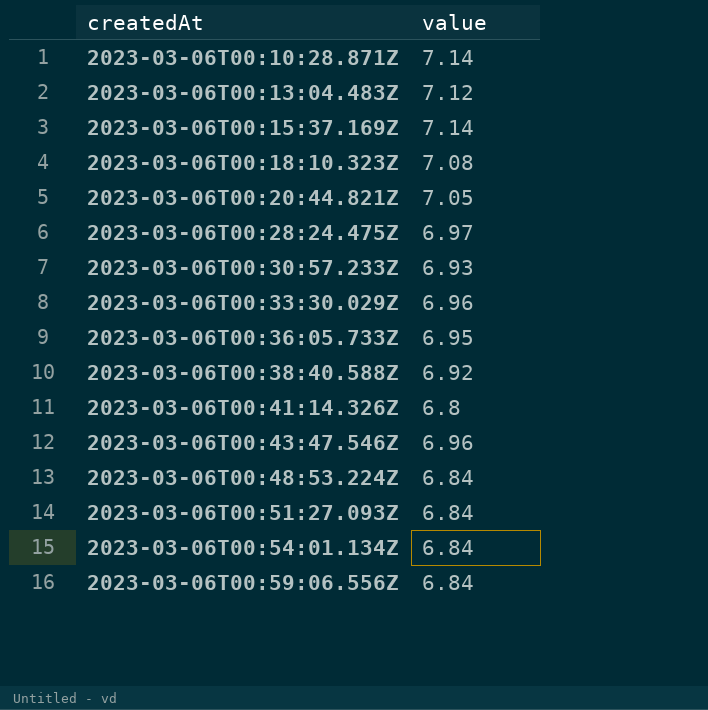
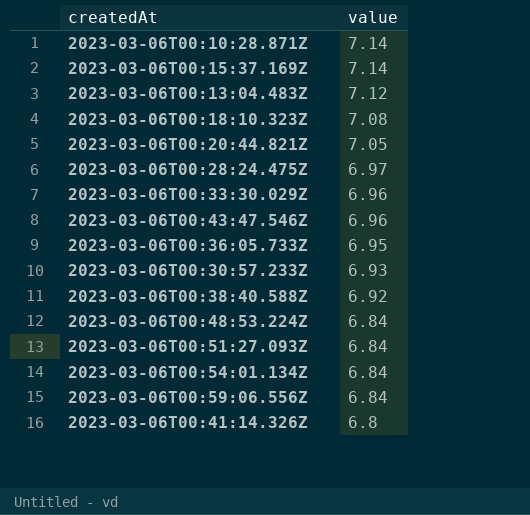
row order: createdAt ascending -> value descending

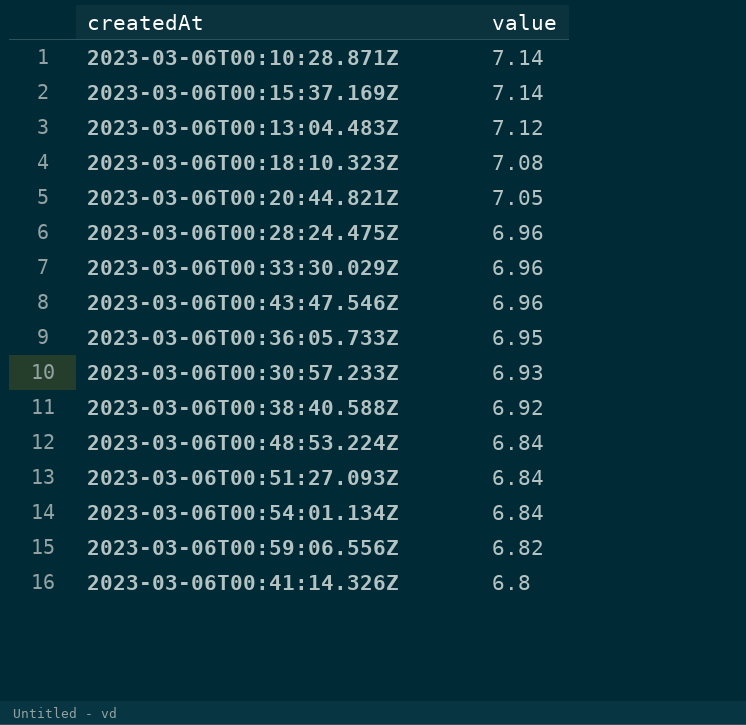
2023-03-06T00:28:24.475Z | value: 6.97 -> 6.96
2023-03-06T00:59:06.556Z | value: 6.84 -> 6.82

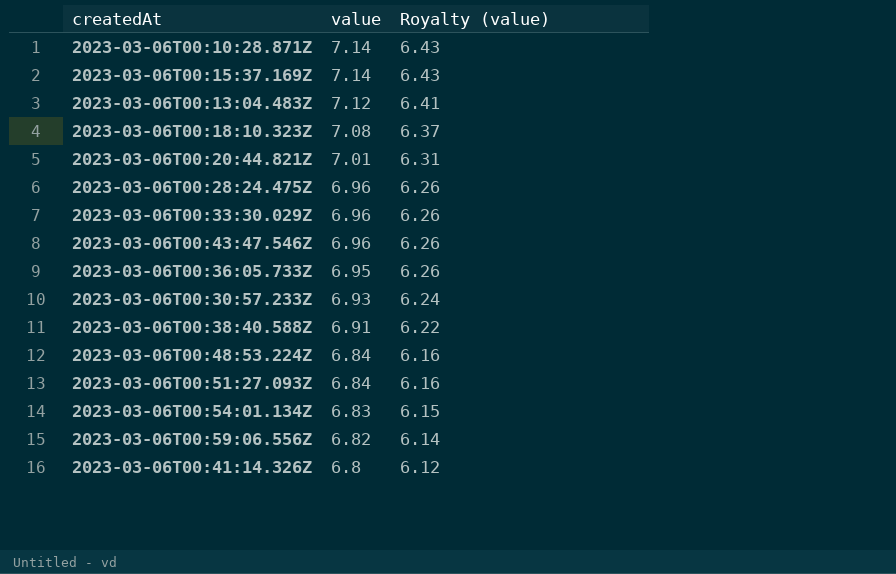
column Royalty (value) | formula: none -> [value] * 0.9
2023-03-06T00:20:44.821Z | value: 7.05 -> 7.01
2023-03-06T00:38:40.588Z | value: 6.92 -> 6.91
2023-03-06T00:54:01.134Z | value: 6.84 -> 6.83

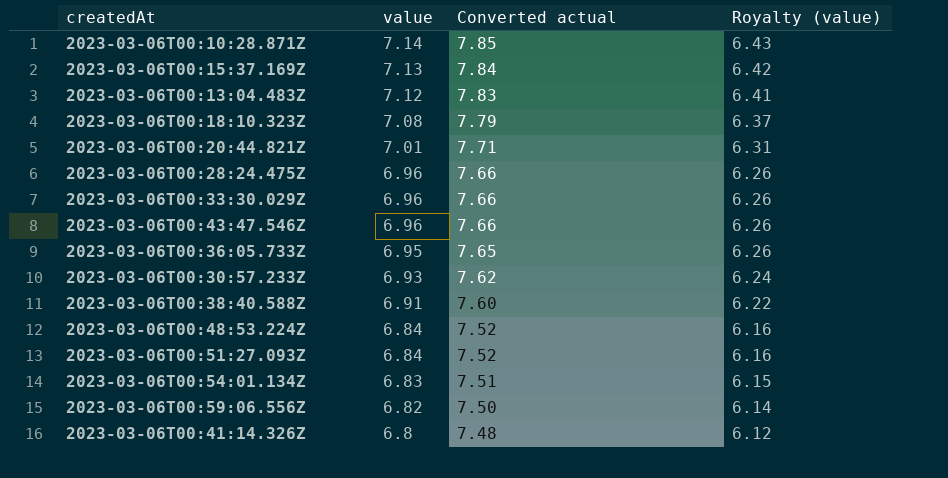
column Converted actual | formula: none -> [value] * 1.1
2023-03-06T00:15:37.169Z | value: 7.14 -> 7.13
2023-03-06T00:15:37.169Z | Royalty (value): 6.43 -> 6.42

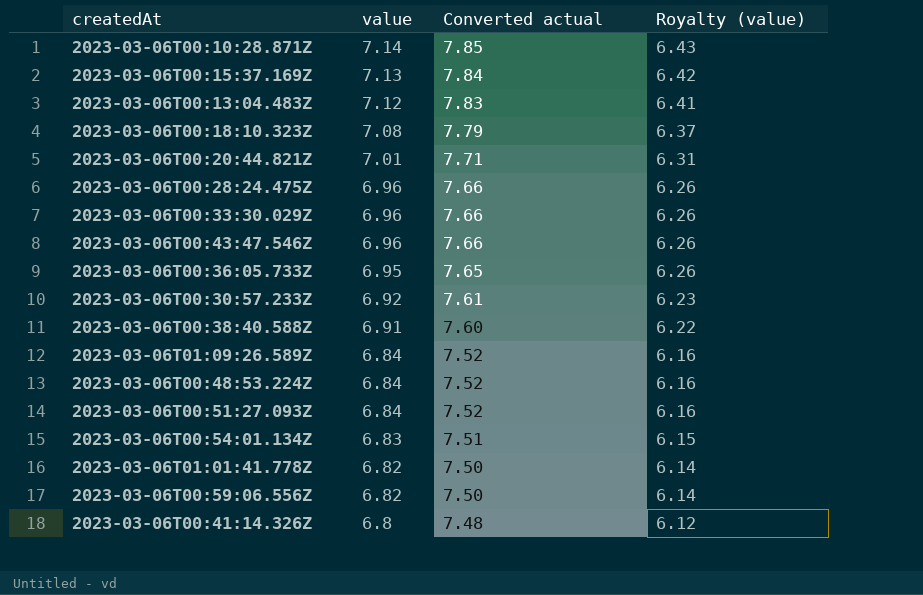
2023-03-06T00:30:57.233Z | value: 6.93 -> 6.92
2023-03-06T00:30:57.233Z | Converted actual: 7.62 -> 7.61
2023-03-06T00:30:57.233Z | Royalty (value): 6.24 -> 6.23
row 2023-03-06T01:09:26.589Z: none -> 6.84 | 7.52 | 6.16
row 2023-03-06T01:01:41.778Z: none -> 6.82 | 7.50 | 6.14

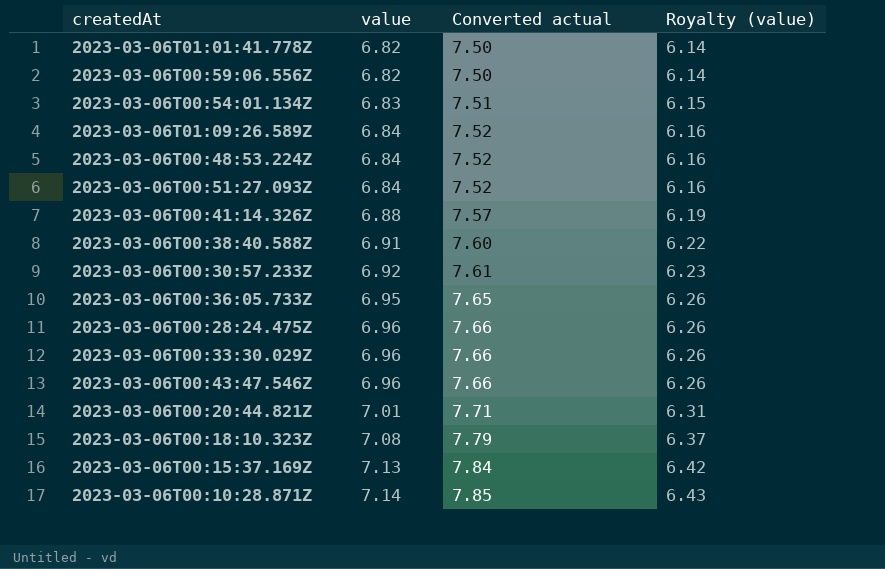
row order: value descending -> value ascending
row 2023-03-06T00:13:04.483Z: 7.12 | 7.83 | 6.41 -> none
2023-03-06T00:41:14.326Z | value: 6.8 -> 6.88
2023-03-06T00:41:14.326Z | Converted actual: 7.48 -> 7.57
2023-03-06T00:41:14.326Z | Royalty (value): 6.12 -> 6.19

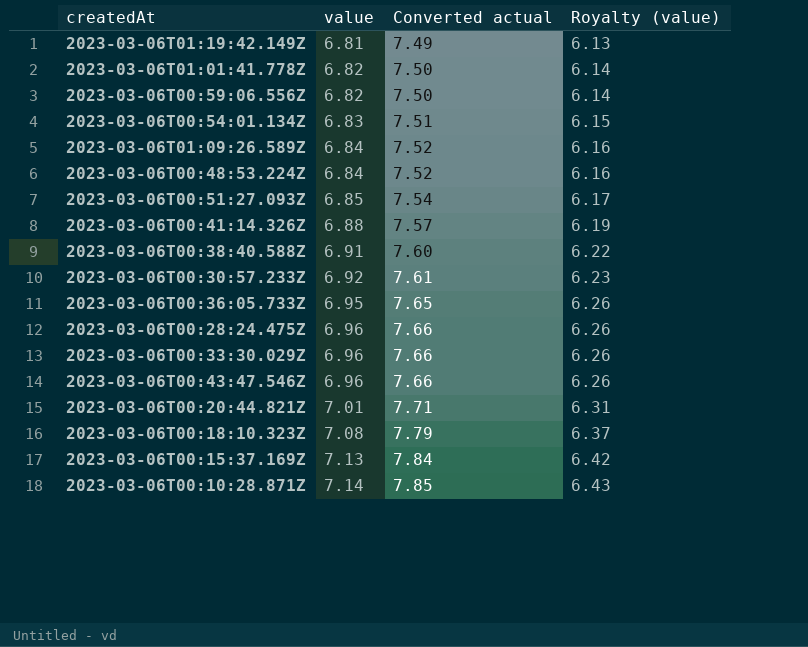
row 2023-03-06T01:19:42.149Z: none -> 6.81 | 7.49 | 6.13
2023-03-06T00:51:27.093Z | value: 6.84 -> 6.85
2023-03-06T00:51:27.093Z | Converted actual: 7.52 -> 7.54
2023-03-06T00:51:27.093Z | Royalty (value): 6.16 -> 6.17

